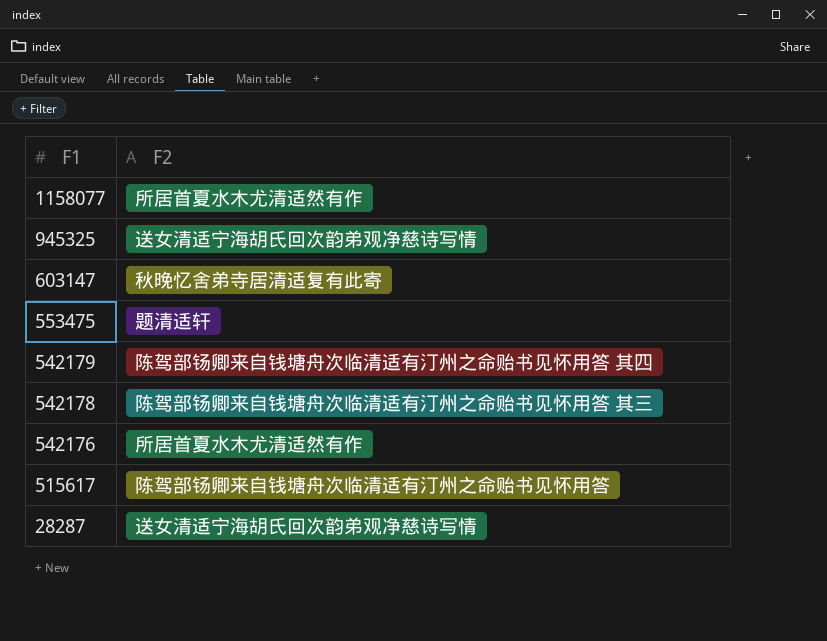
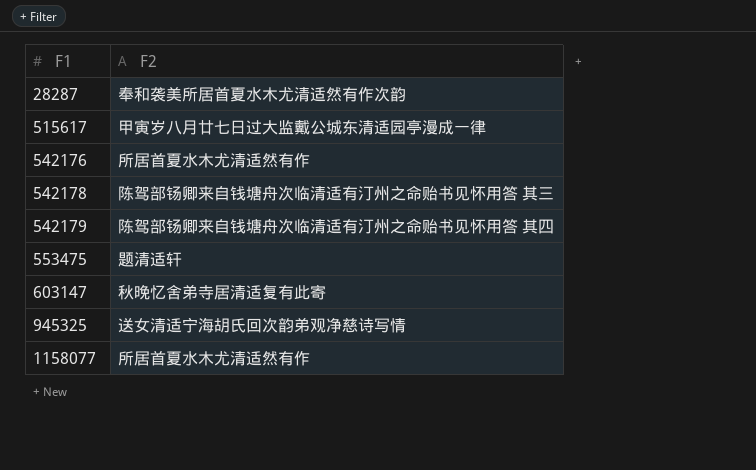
row order: F1 descending -> F1 ascending
28287 | F2: 送女清适宁海胡氏回次韵弟观净慈诗写情 -> 奉和袭美所居首夏水木尤清适然有作次韵
515617 | F2: 陈驾部钖卿来自钱塘舟次临清适有汀州之命贻书见怀用答 -> 甲寅岁八月廿七日过大监戴公城东清适园亭漫成一律

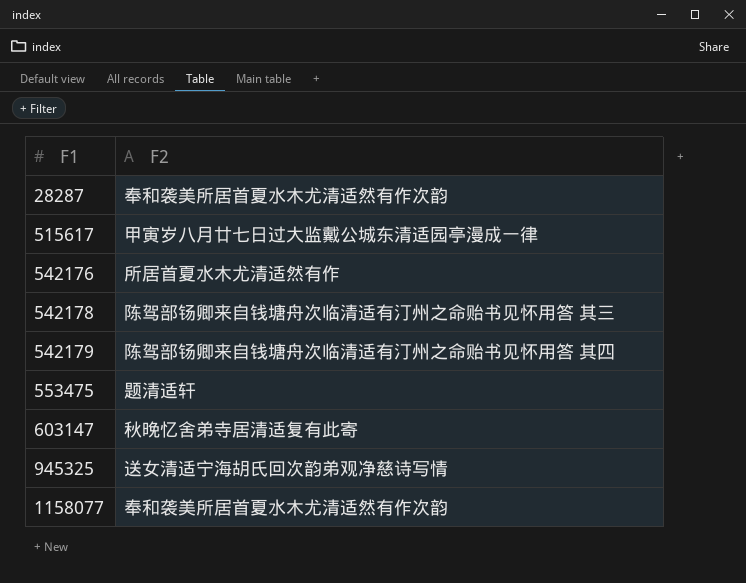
1158077 | F2: 所居首夏水木尤清适然有作 -> 奉和袭美所居首夏水木尤清适然有作次韵

